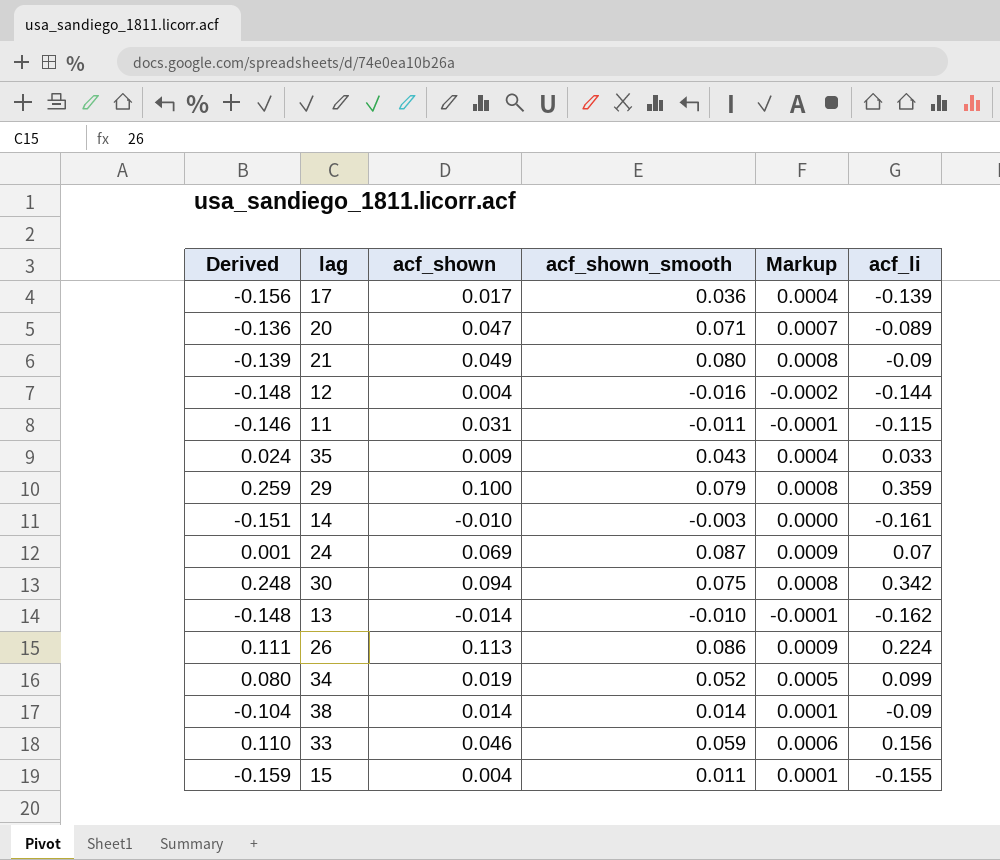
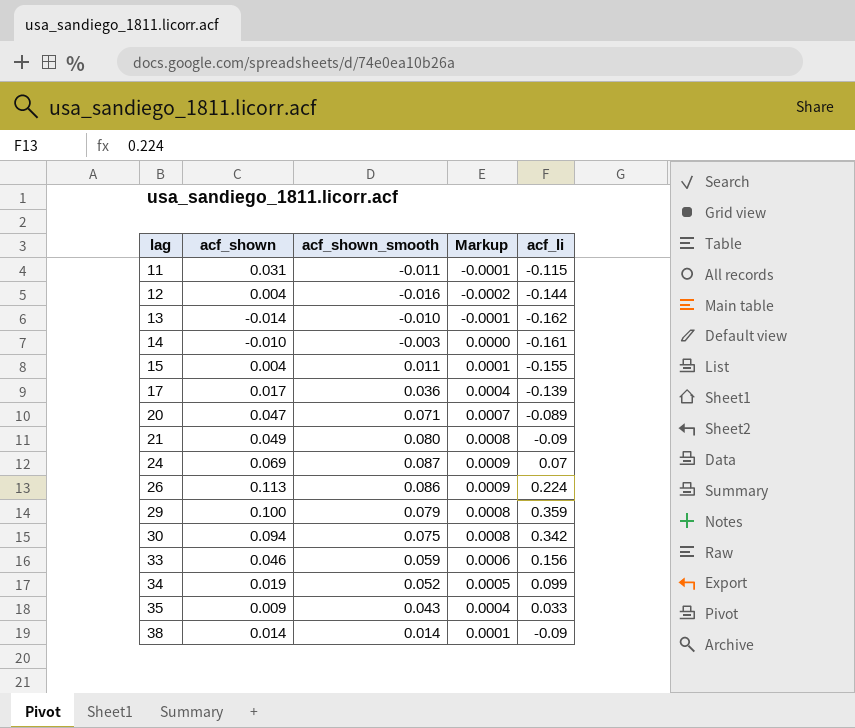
row order: none -> lag ascending
column Derived | formula: [acf_li] - [acf_shown] -> none

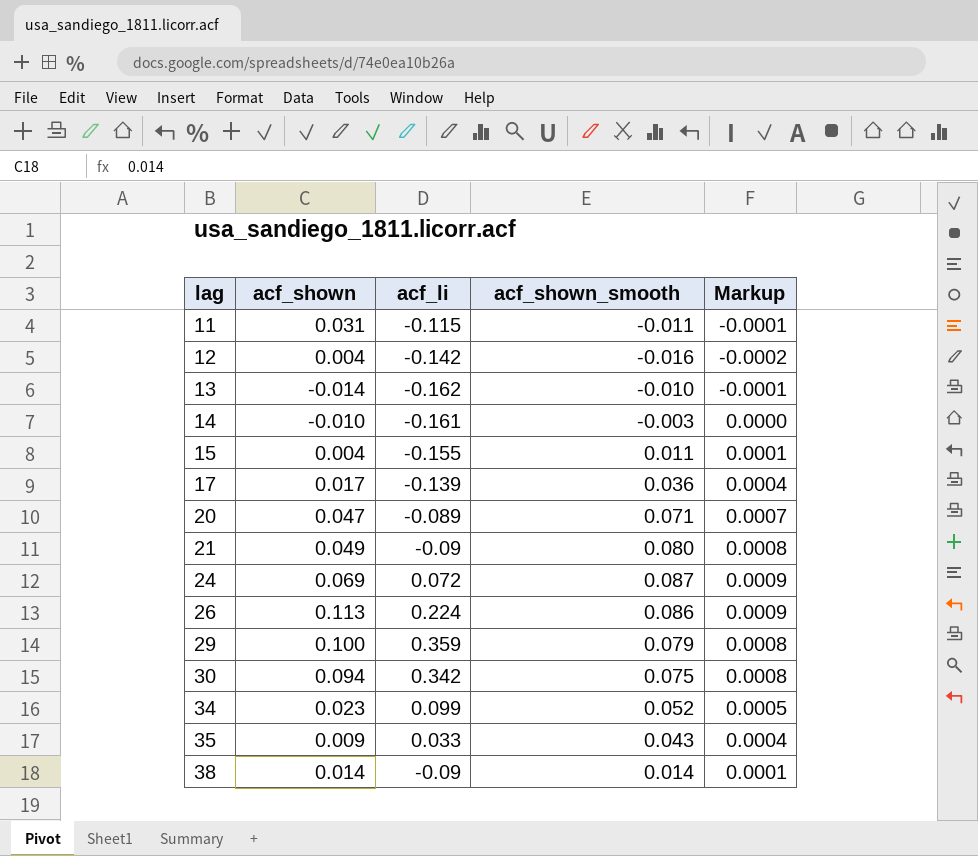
column acf_li | position: 5 -> 3
row 33: 0.046 | 0.059 | 0.0006 | 0.156 -> none
12 | acf_li: -0.144 -> -0.142
24 | acf_li: 0.07 -> 0.072
34 | acf_shown: 0.019 -> 0.023

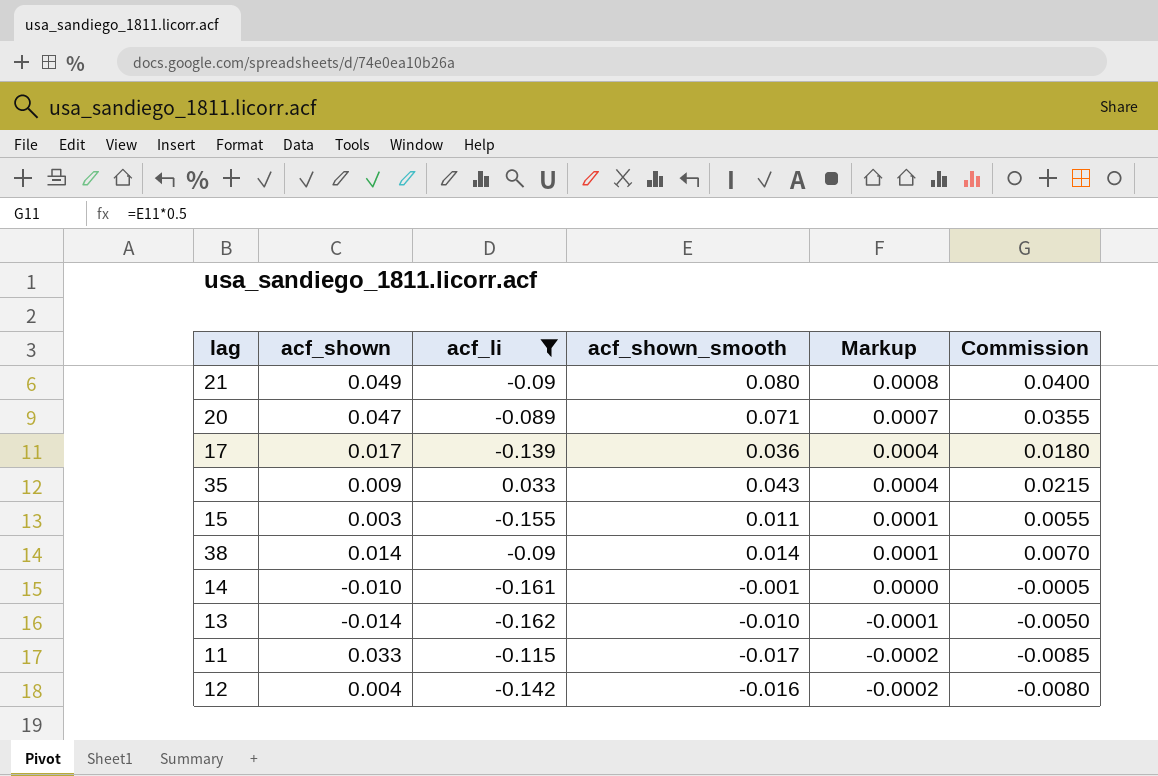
filter: none -> acf_li <= 0.033
row order: lag ascending -> Markup descending
column Commission | formula: none -> [acf_shown_smooth] * 0.5
15 | acf_shown: 0.004 -> 0.003
14 | acf_shown_smooth: -0.003 -> -0.001
11 | acf_shown: 0.031 -> 0.033
11 | acf_shown_smooth: -0.011 -> -0.017
11 | Markup: -0.0001 -> -0.0002

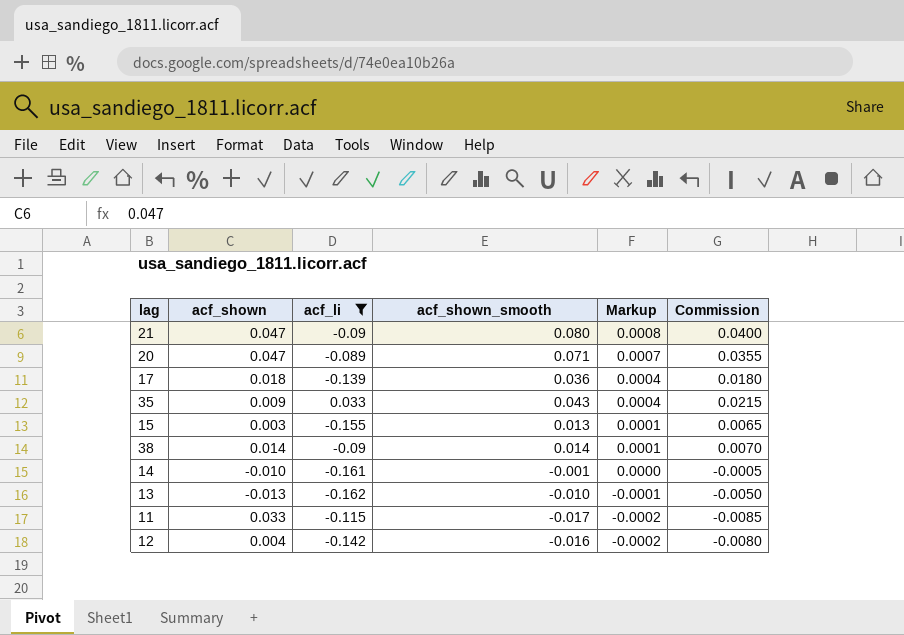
21 | acf_shown: 0.049 -> 0.047
17 | acf_shown: 0.017 -> 0.018
15 | acf_shown_smooth: 0.011 -> 0.013
15 | Commission: 0.0055 -> 0.0065
13 | acf_shown: -0.014 -> -0.013

